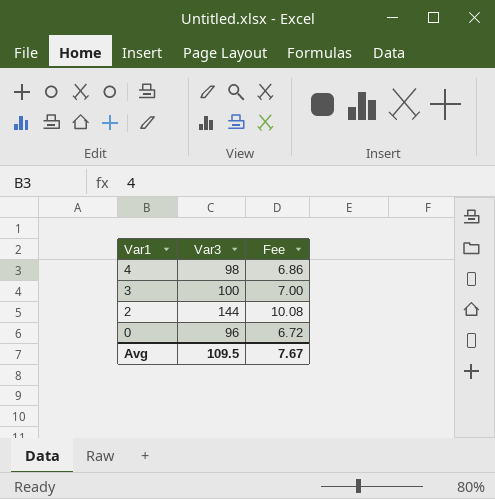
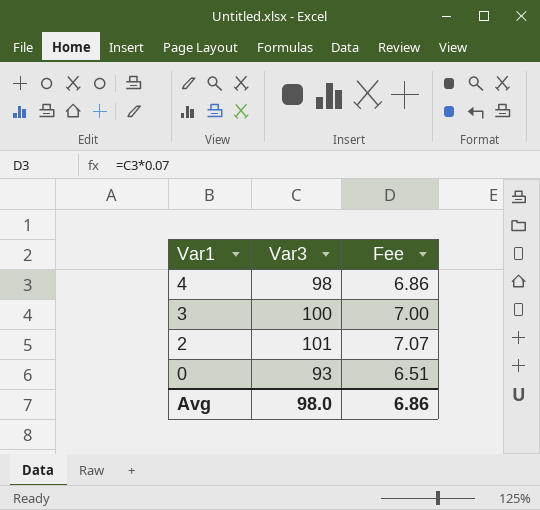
2 | Var3: 144 -> 101
2 | Fee: 10.08 -> 7.07
0 | Var3: 96 -> 93
0 | Fee: 6.72 -> 6.51
Avg | Var3: 109.5 -> 98.0
Avg | Fee: 7.67 -> 6.86

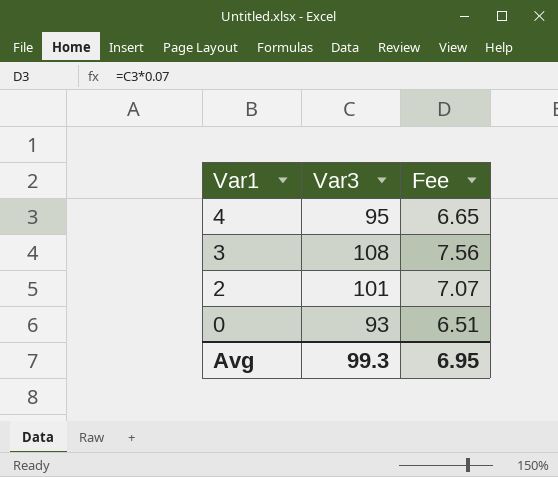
4 | Var3: 98 -> 95
4 | Fee: 6.86 -> 6.65
3 | Var3: 100 -> 108
3 | Fee: 7.00 -> 7.56
Avg | Var3: 98.0 -> 99.3
Avg | Fee: 6.86 -> 6.95

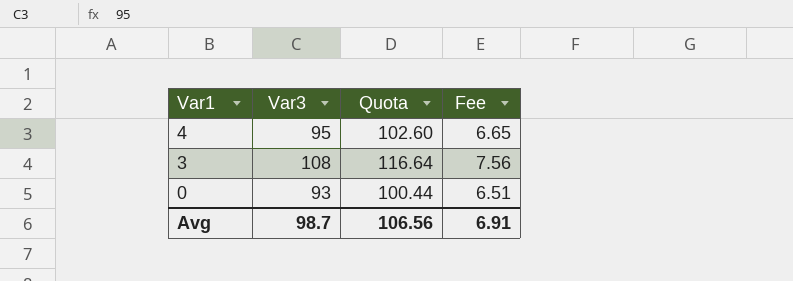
column Quota | formula: none -> [Var3] * 1.08
row 2: 101 | 7.07 -> none
Avg | Var3: 99.3 -> 98.7
Avg | Fee: 6.95 -> 6.91

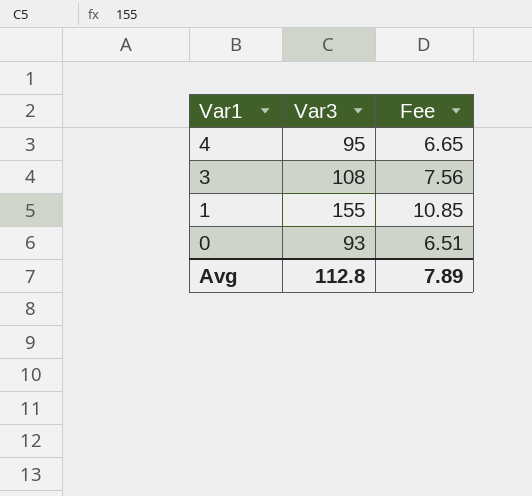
column Quota | formula: [Var3] * 1.08 -> none
row 1: none -> 155 | 10.85
Avg | Var3: 98.7 -> 112.8
Avg | Fee: 6.91 -> 7.89

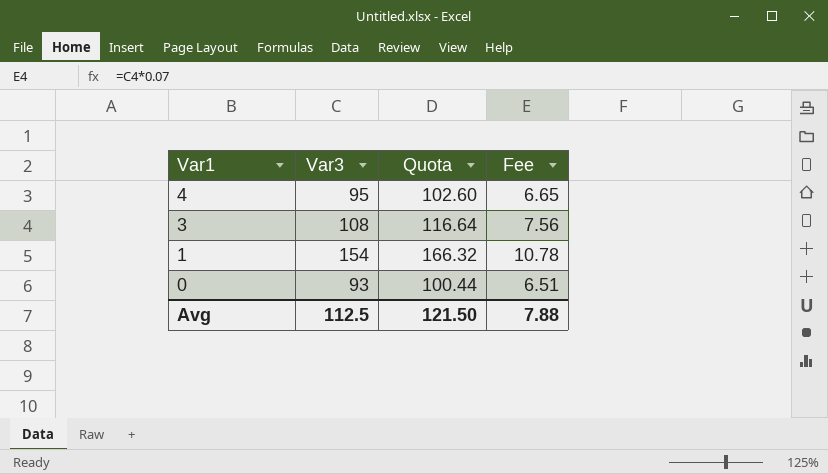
column Quota | formula: none -> [Var3] * 1.08
1 | Var3: 155 -> 154
1 | Fee: 10.85 -> 10.78
Avg | Var3: 112.8 -> 112.5
Avg | Fee: 7.89 -> 7.88

